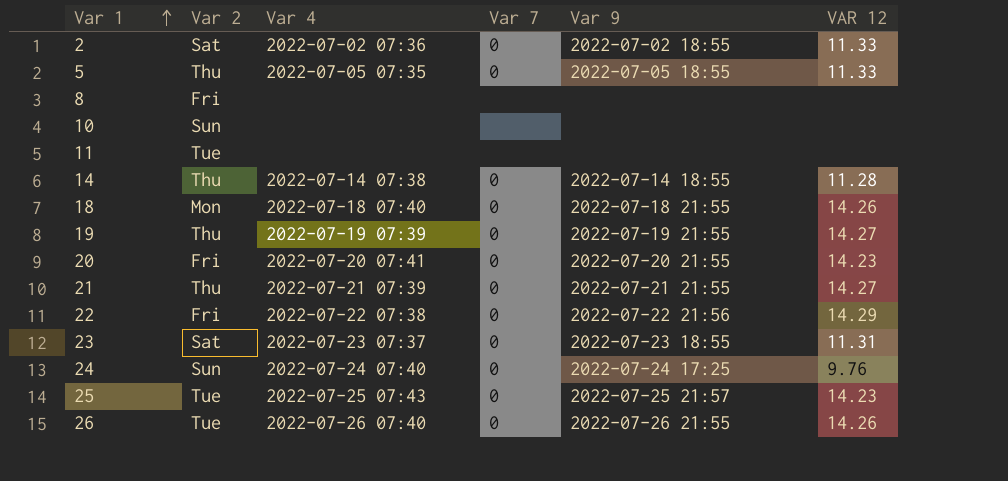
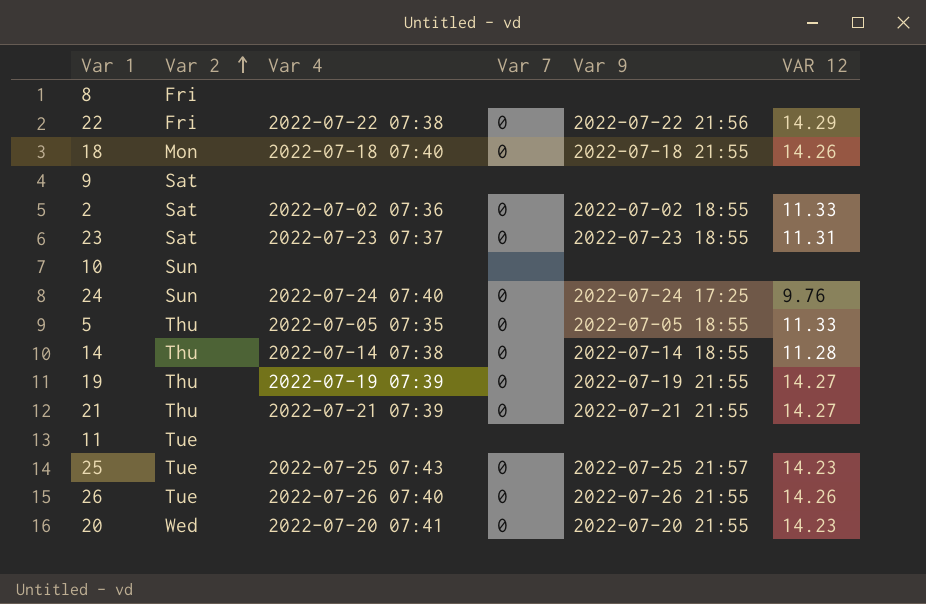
row order: Var 1 ascending -> Var 2 ascending
row 9: none -> Sat | none | none | none | none
20 | Var 2: Fri -> Wed

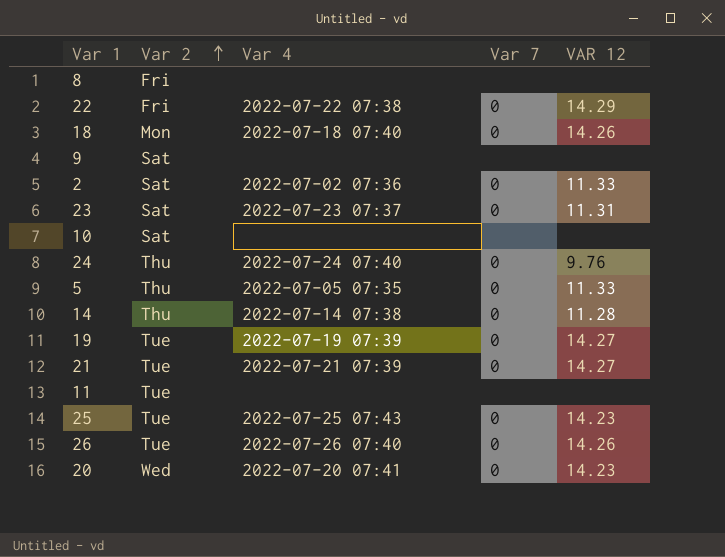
column Var 9 | position: 5 -> none
10 | Var 2: Sun -> Sat
24 | Var 2: Sun -> Thu
19 | Var 2: Thu -> Tue
21 | Var 2: Thu -> Tue

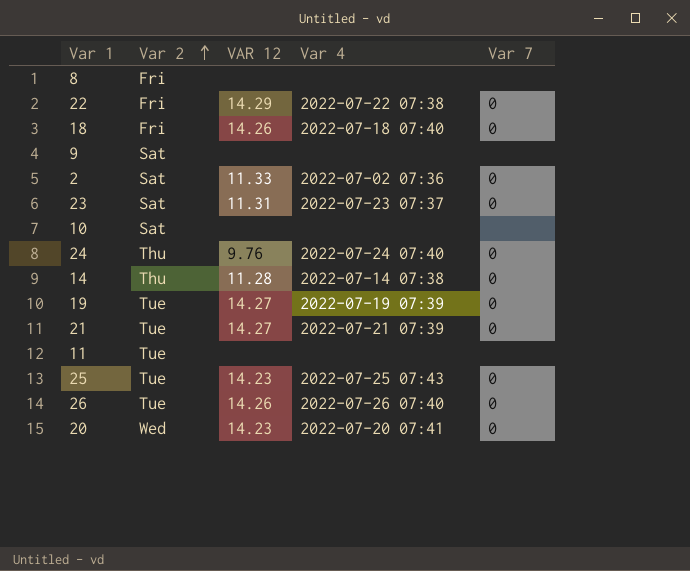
column VAR 12 | position: 5 -> 3
row 5: Thu | 2022-07-05 07:35 | 0 | 11.33 -> none
18 | Var 2: Mon -> Fri

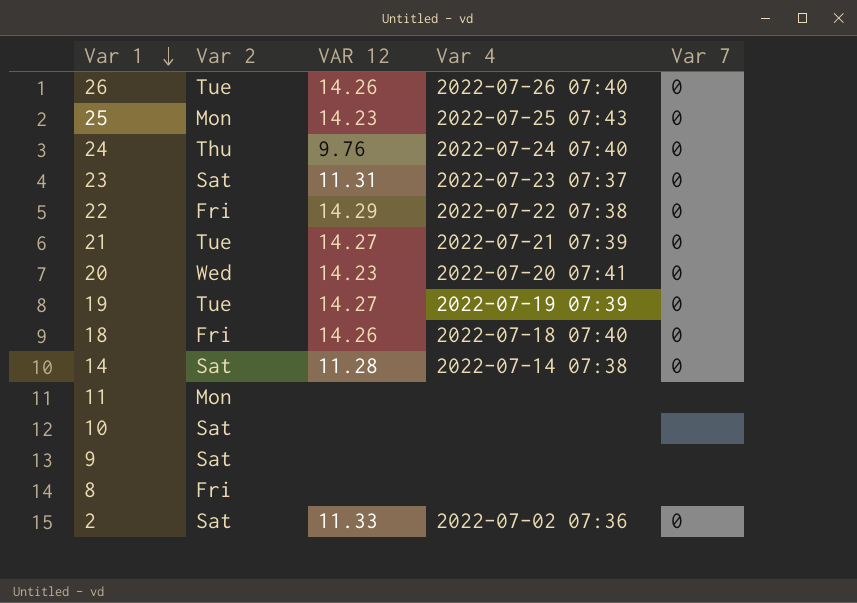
row order: Var 2 ascending -> Var 1 descending
25 | Var 2: Tue -> Mon
14 | Var 2: Thu -> Sat
11 | Var 2: Tue -> Mon

